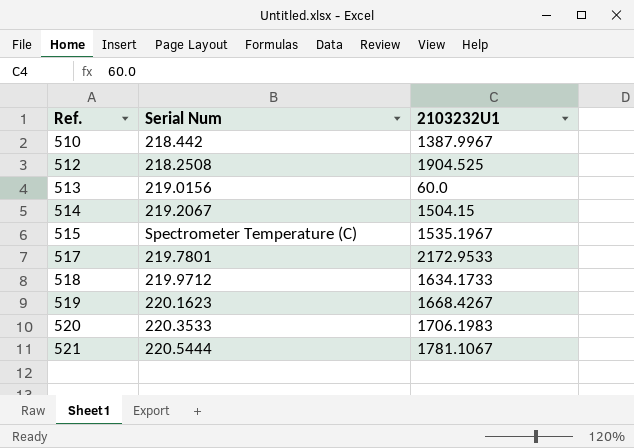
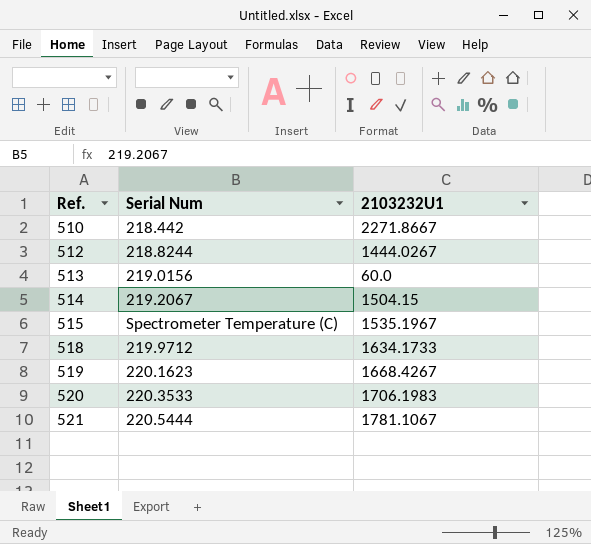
row 517: 219.7801 | 2172.9533 -> none
510 | 2103232U1: 1387.9967 -> 2271.8667
512 | Serial Num: 218.2508 -> 218.8244
512 | 2103232U1: 1904.525 -> 1444.0267

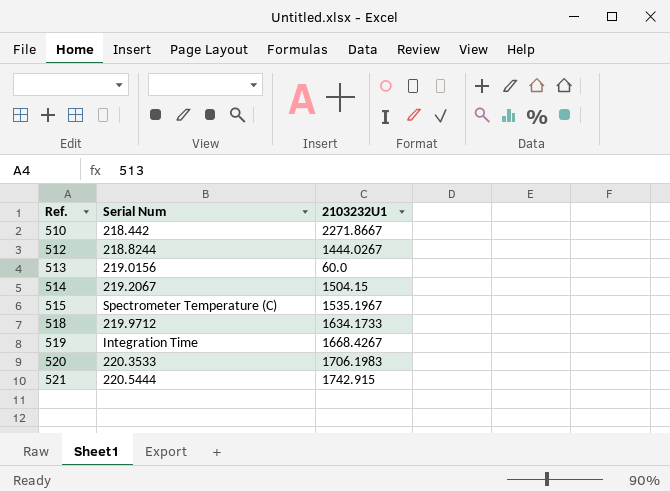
519 | Serial Num: 220.1623 -> Integration Time
521 | 2103232U1: 1781.1067 -> 1742.915

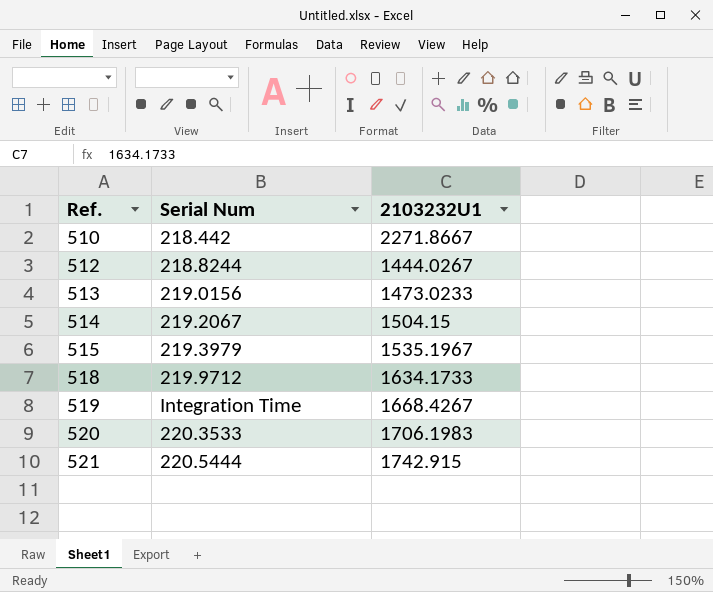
513 | 2103232U1: 60.0 -> 1473.0233
515 | Serial Num: Spectrometer Temperature (C) -> 219.3979

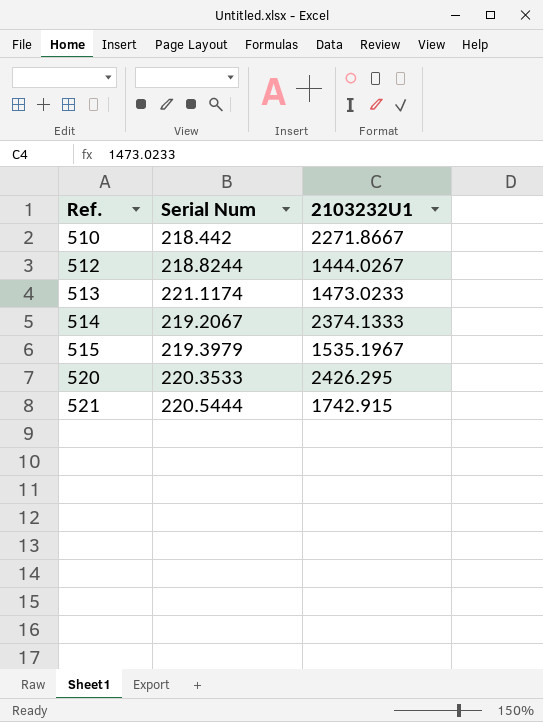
row 518: 219.9712 | 1634.1733 -> none
row 519: Integration Time | 1668.4267 -> none
513 | Serial Num: 219.0156 -> 221.1174
514 | 2103232U1: 1504.15 -> 2374.1333
520 | 2103232U1: 1706.1983 -> 2426.295

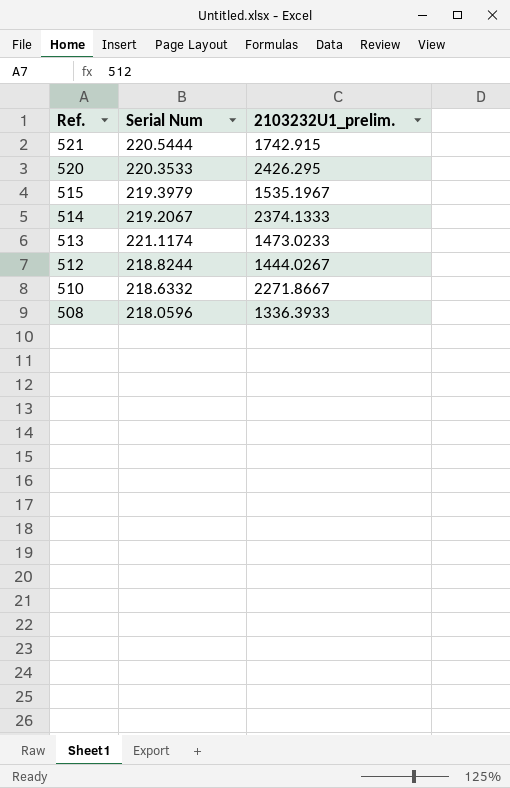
row order: Ref. ascending -> Ref. descending
column name: 2103232U1 -> 2103232U1_prelim.
510 | Serial Num: 218.442 -> 218.6332
row 508: none -> 218.0596 | 1336.3933

